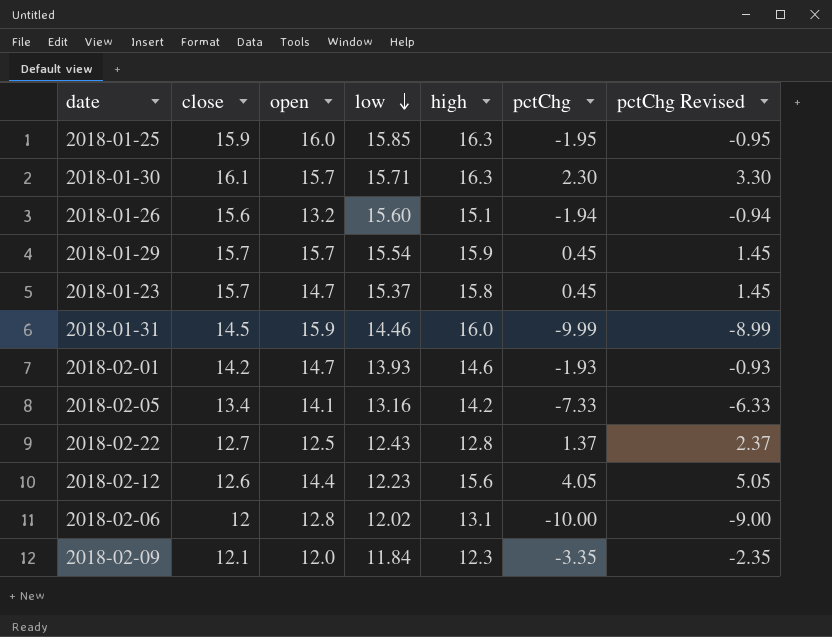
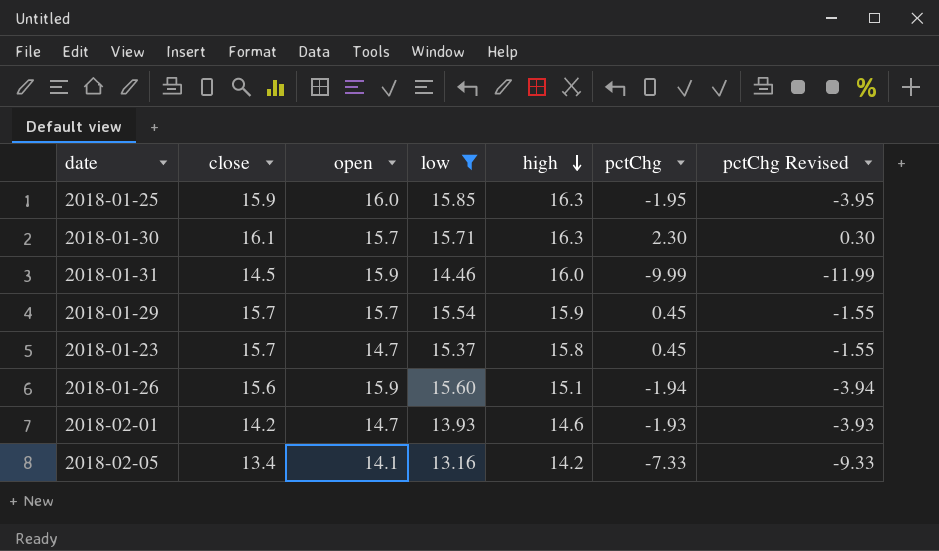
filter: none -> low >= 13.16
row order: low descending -> high descending
column pctChg Revised | formula: [pctChg] + 1 -> [pctChg] - 2
2018-01-26 | open: 13.2 -> 15.9

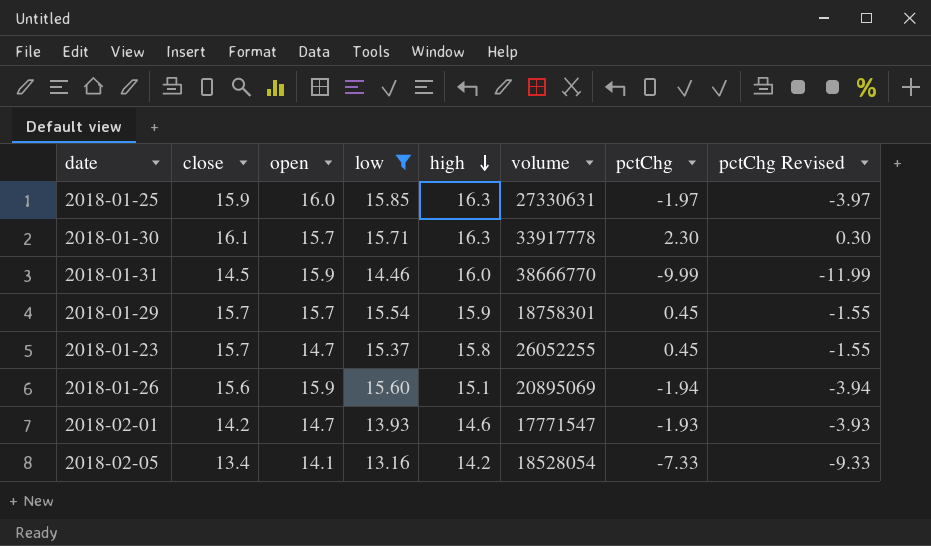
column volume | position: none -> 6
2018-01-25 | pctChg: -1.95 -> -1.97
2018-01-25 | pctChg Revised: -3.95 -> -3.97

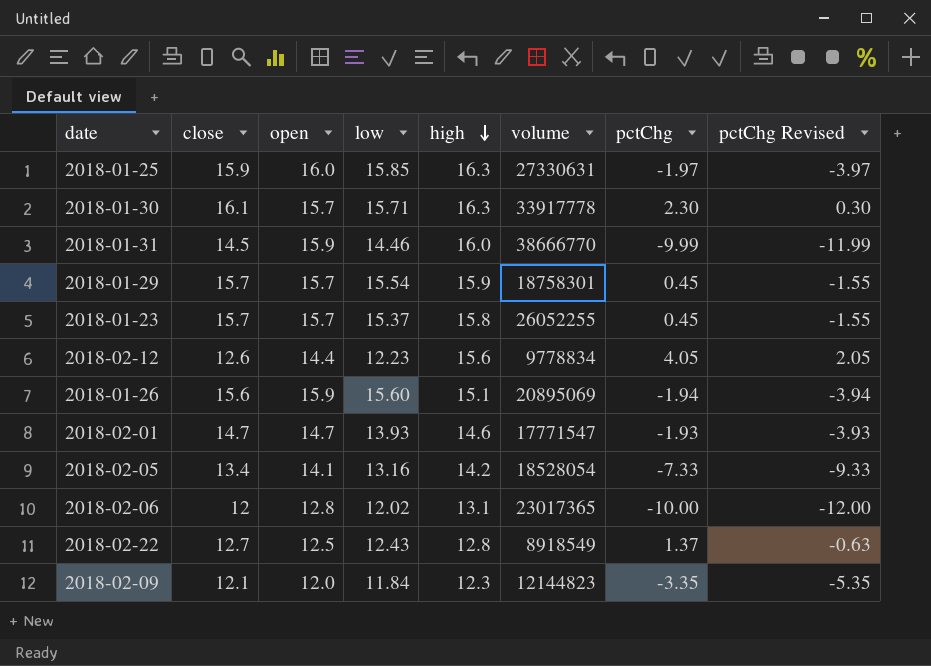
filter: low >= 13.16 -> none
2018-01-23 | open: 14.7 -> 15.7
2018-02-01 | close: 14.2 -> 14.7

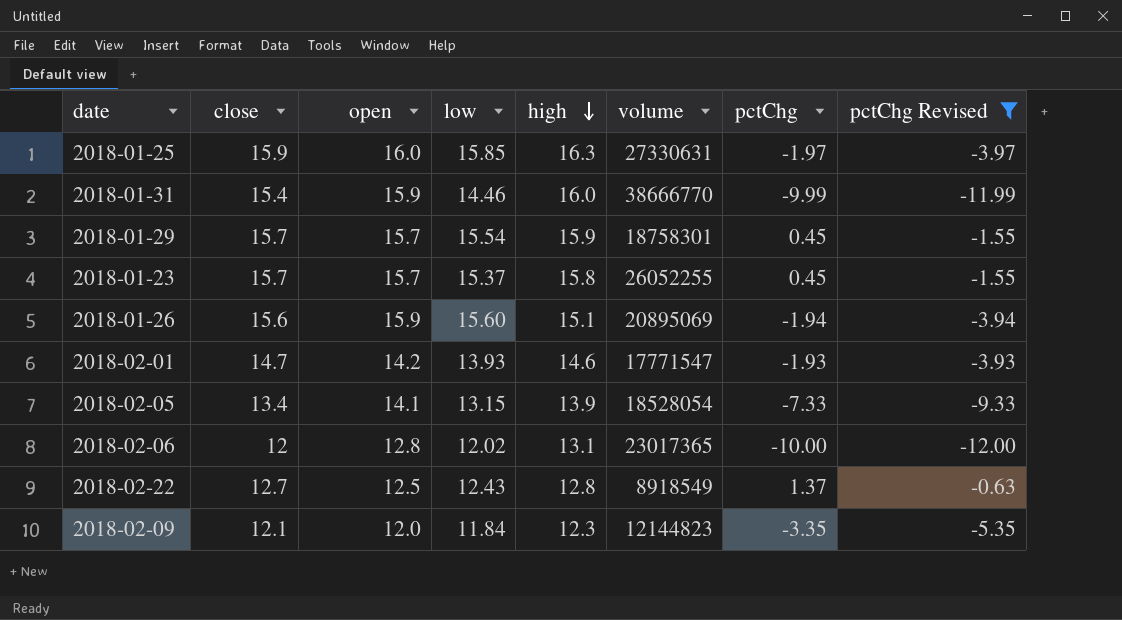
filter: none -> pctChg Revised <= -0.63
2018-01-31 | close: 14.5 -> 15.4
2018-02-01 | open: 14.7 -> 14.2
2018-02-05 | low: 13.16 -> 13.15
2018-02-05 | high: 14.2 -> 13.9

